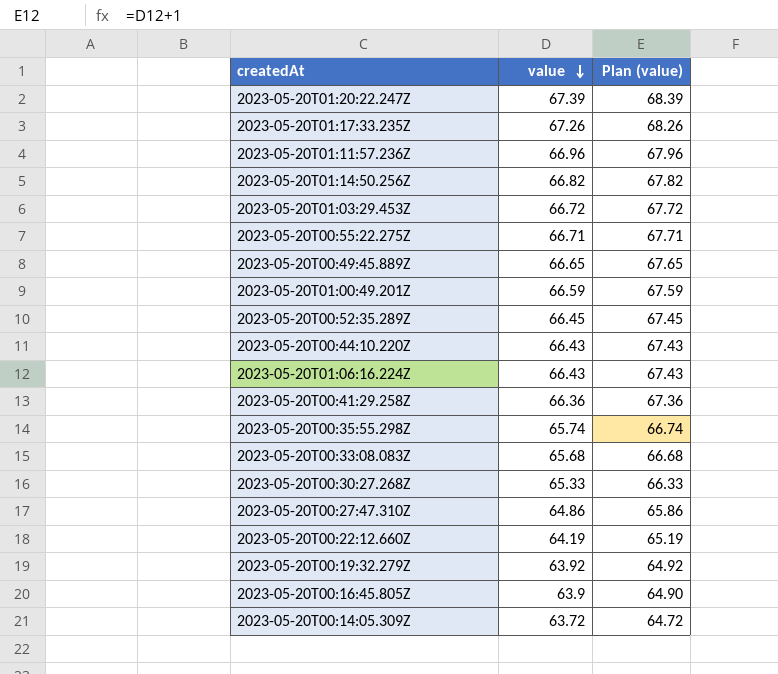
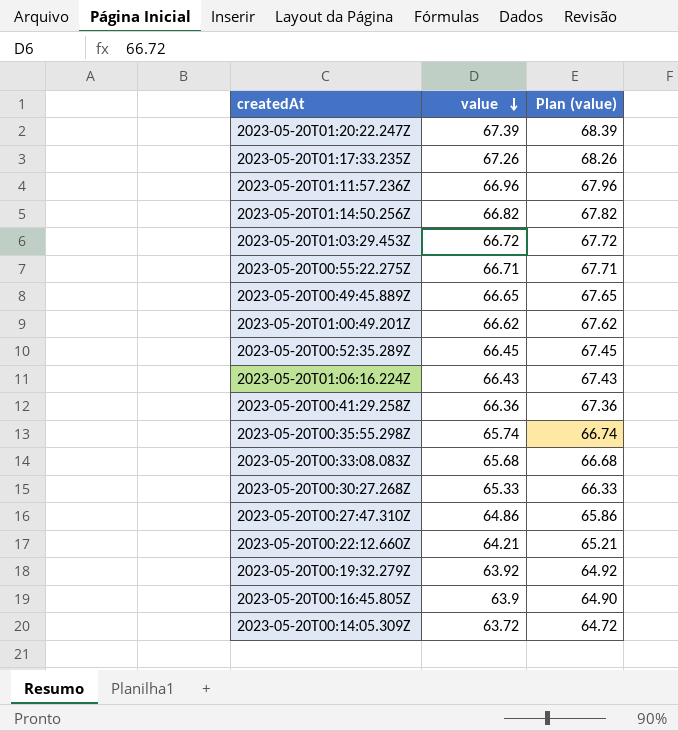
row 2023-05-20T00:44:10.220Z: 66.43 | 67.43 -> none
2023-05-20T01:00:49.201Z | value: 66.59 -> 66.62
2023-05-20T01:00:49.201Z | Plan (value): 67.59 -> 67.62
2023-05-20T00:22:12.660Z | value: 64.19 -> 64.21
2023-05-20T00:22:12.660Z | Plan (value): 65.19 -> 65.21

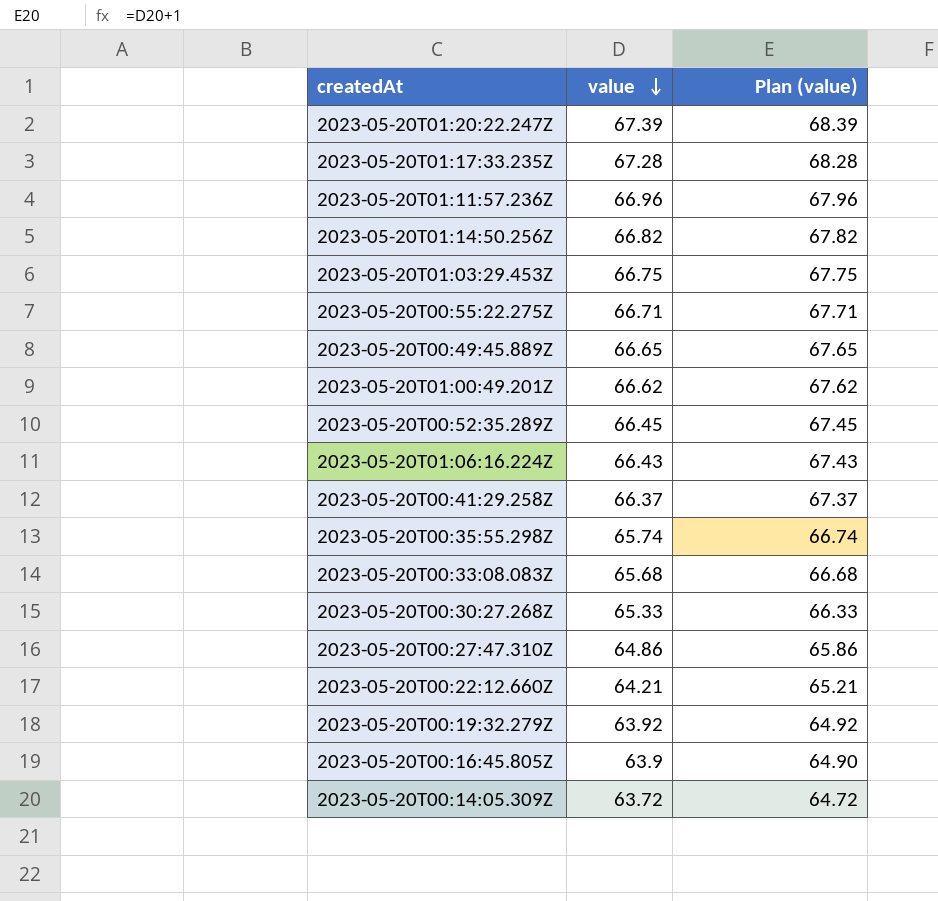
2023-05-20T01:17:33.235Z | value: 67.26 -> 67.28
2023-05-20T01:17:33.235Z | Plan (value): 68.26 -> 68.28
2023-05-20T01:03:29.453Z | value: 66.72 -> 66.75
2023-05-20T01:03:29.453Z | Plan (value): 67.72 -> 67.75
2023-05-20T00:41:29.258Z | value: 66.36 -> 66.37
2023-05-20T00:41:29.258Z | Plan (value): 67.36 -> 67.37

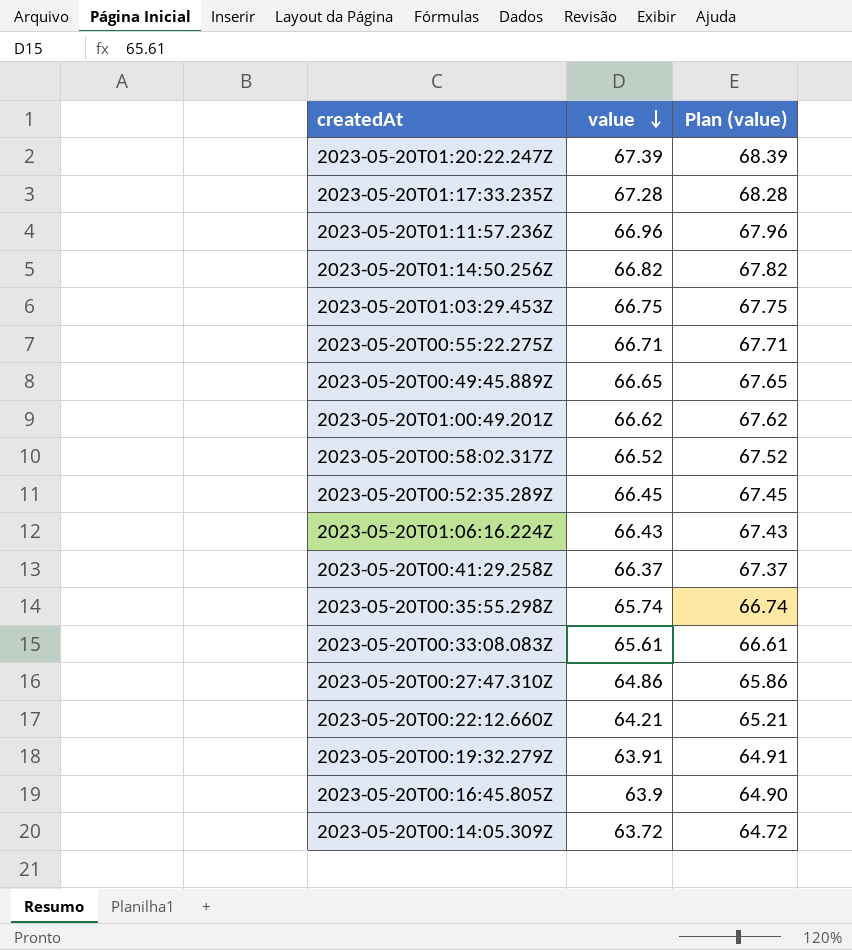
row 2023-05-20T00:30:27.268Z: 65.33 | 66.33 -> none
row 2023-05-20T00:58:02.317Z: none -> 66.52 | 67.52
2023-05-20T00:33:08.083Z | value: 65.68 -> 65.61
2023-05-20T00:33:08.083Z | Plan (value): 66.68 -> 66.61
2023-05-20T00:19:32.279Z | value: 63.92 -> 63.91
2023-05-20T00:19:32.279Z | Plan (value): 64.92 -> 64.91

